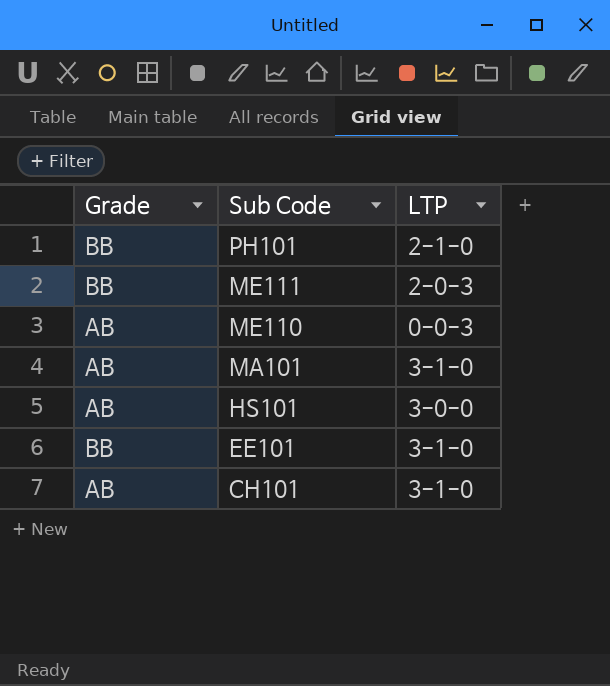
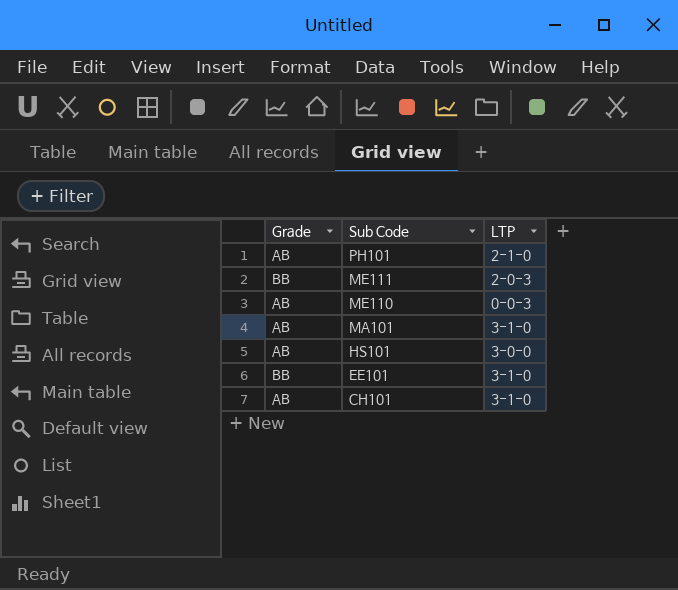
PH101 | Grade: BB -> AB

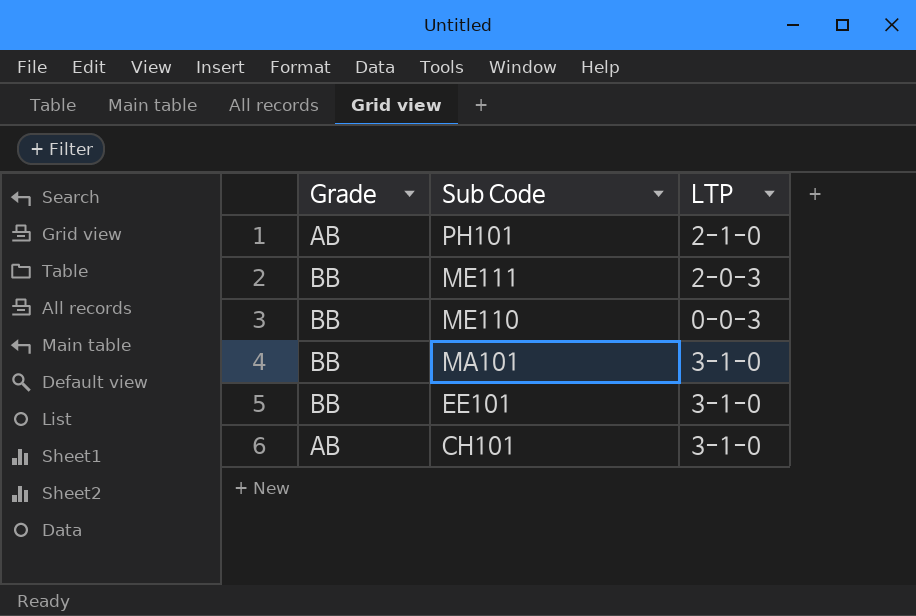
row HS101: AB | 3-0-0 -> none
ME110 | Grade: AB -> BB
MA101 | Grade: AB -> BB

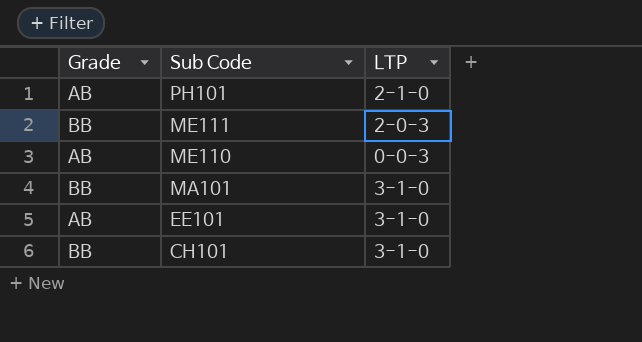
ME110 | Grade: BB -> AB
EE101 | Grade: BB -> AB
CH101 | Grade: AB -> BB

